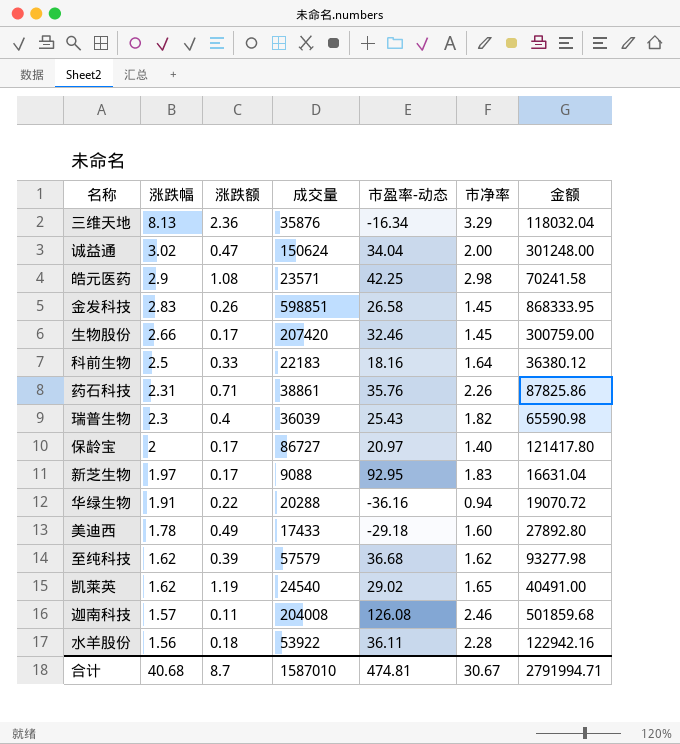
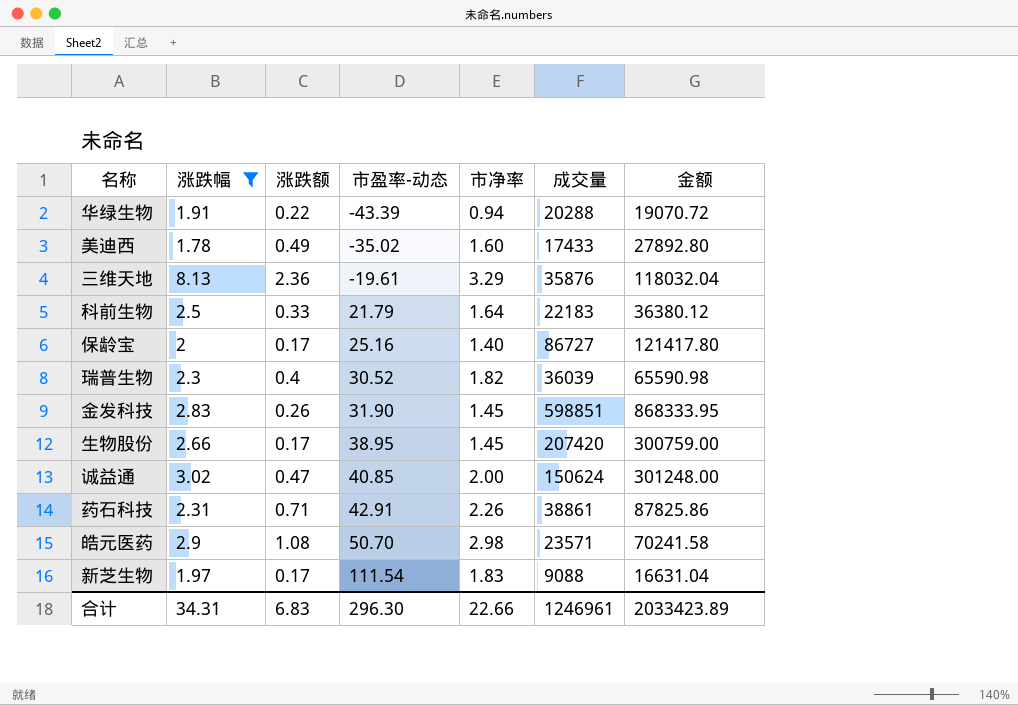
filter: none -> 涨跌幅 >= 1.78
row order: 涨跌幅 descending -> 市盈率-动态 ascending
column 成交量 | position: 4 -> 6
华绿生物 | 市盈率-动态: -36.16 -> -43.39
美迪西 | 市盈率-动态: -29.18 -> -35.02
三维天地 | 市盈率-动态: -16.34 -> -19.61
科前生物 | 市盈率-动态: 18.16 -> 21.79
保龄宝 | 市盈率-动态: 20.97 -> 25.16
瑞普生物 | 市盈率-动态: 25.43 -> 30.52
金发科技 | 市盈率-动态: 26.58 -> 31.90
生物股份 | 市盈率-动态: 32.46 -> 38.95
诚益通 | 市盈率-动态: 34.04 -> 40.85
药石科技 | 市盈率-动态: 35.76 -> 42.91
皓元医药 | 市盈率-动态: 42.25 -> 50.70
新芝生物 | 市盈率-动态: 92.95 -> 111.54
合计 | 涨跌幅: 40.68 -> 34.31
合计 | 涨跌额: 8.7 -> 6.83
合计 | 市盈率-动态: 474.81 -> 296.30
合计 | 市净率: 30.67 -> 22.66
合计 | 成交量: 1587010 -> 1246961
合计 | 金额: 2791994.71 -> 2033423.89

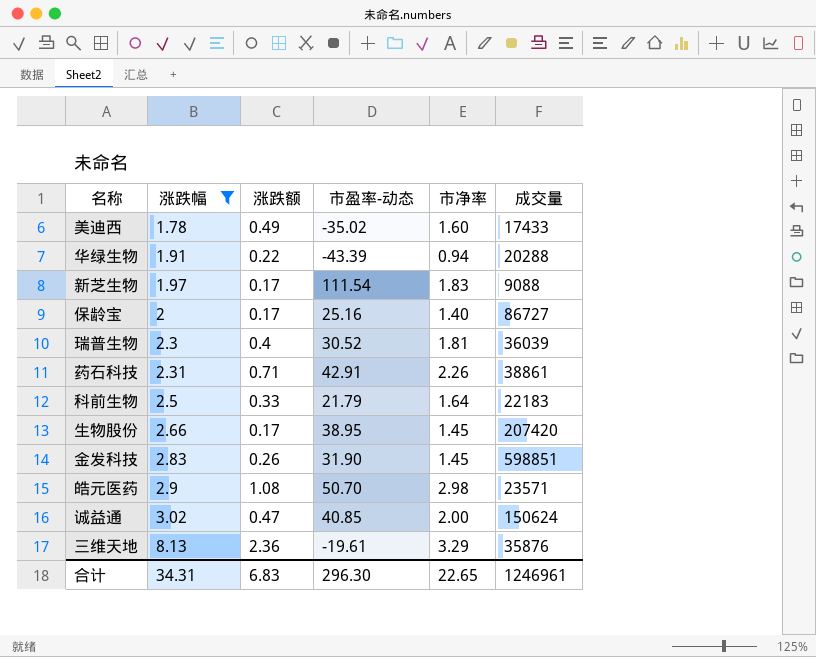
row order: 市盈率-动态 ascending -> 涨跌幅 ascending
column 金额 | formula: [市净率] * [成交量] -> none
瑞普生物 | 市净率: 1.82 -> 1.81
合计 | 市净率: 22.66 -> 22.65

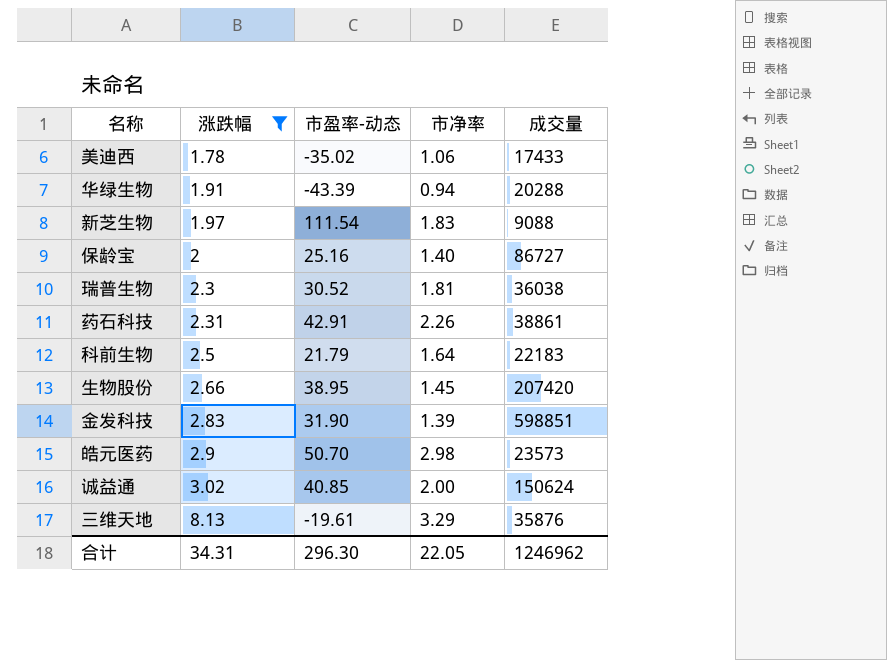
column 涨跌额 | position: 3 -> none
美迪西 | 市净率: 1.60 -> 1.06
瑞普生物 | 成交量: 36039 -> 36038
金发科技 | 市净率: 1.45 -> 1.39
皓元医药 | 成交量: 23571 -> 23573
合计 | 市净率: 22.65 -> 22.05
合计 | 成交量: 1246961 -> 1246962

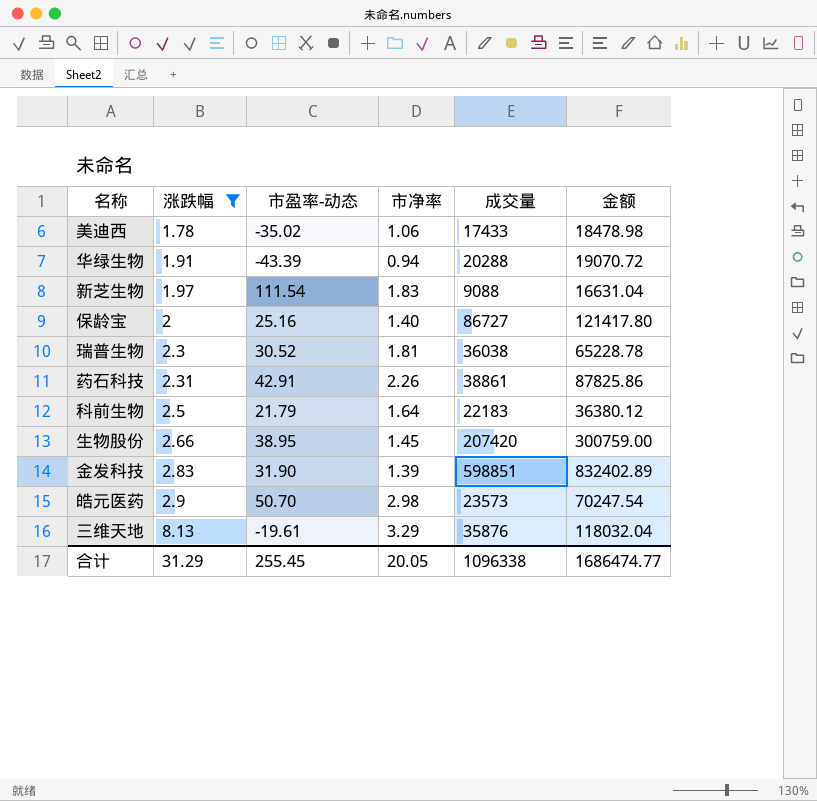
column 金额 | formula: none -> [市净率] * [成交量]
row 诚益通: 3.02 | 40.85 | 2.00 | 150624 -> none
合计 | 涨跌幅: 34.31 -> 31.29
合计 | 市盈率-动态: 296.30 -> 255.45
合计 | 市净率: 22.05 -> 20.05
合计 | 成交量: 1246962 -> 1096338

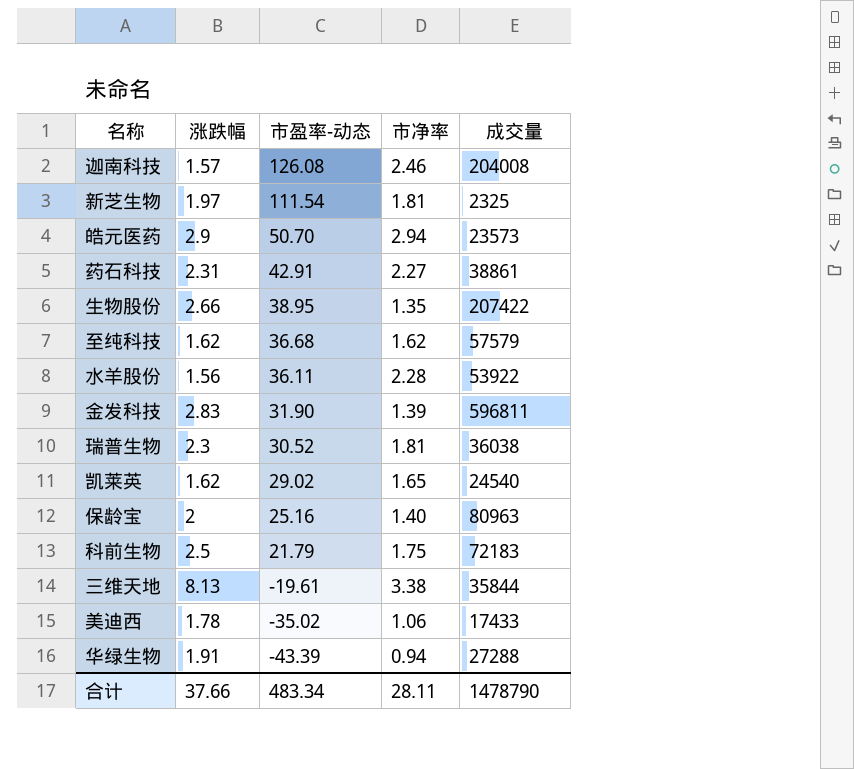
filter: 涨跌幅 >= 1.78 -> none
row order: 涨跌幅 ascending -> 市盈率-动态 descending
column 金额 | formula: [市净率] * [成交量] -> none
新芝生物 | 市净率: 1.83 -> 1.81
新芝生物 | 成交量: 9088 -> 2325
皓元医药 | 市净率: 2.98 -> 2.94
药石科技 | 市净率: 2.26 -> 2.27
生物股份 | 市净率: 1.45 -> 1.35
生物股份 | 成交量: 207420 -> 207422
金发科技 | 成交量: 598851 -> 596811
保龄宝 | 成交量: 86727 -> 80963
科前生物 | 市净率: 1.64 -> 1.75
科前生物 | 成交量: 22183 -> 72183
三维天地 | 市净率: 3.29 -> 3.38
三维天地 | 成交量: 35876 -> 35844
华绿生物 | 成交量: 20288 -> 27288
合计 | 涨跌幅: 31.29 -> 37.66
合计 | 市盈率-动态: 255.45 -> 483.34
合计 | 市净率: 20.05 -> 28.11
合计 | 成交量: 1096338 -> 1478790

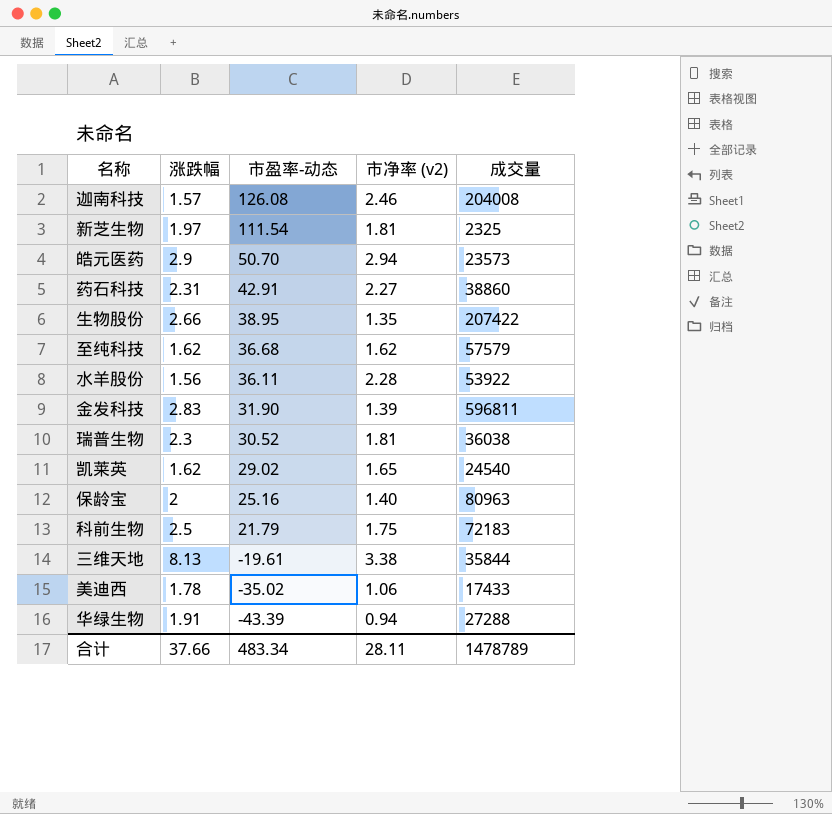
column name: 市净率 -> 市净率 (v2)
药石科技 | 成交量: 38861 -> 38860
合计 | 成交量: 1478790 -> 1478789

